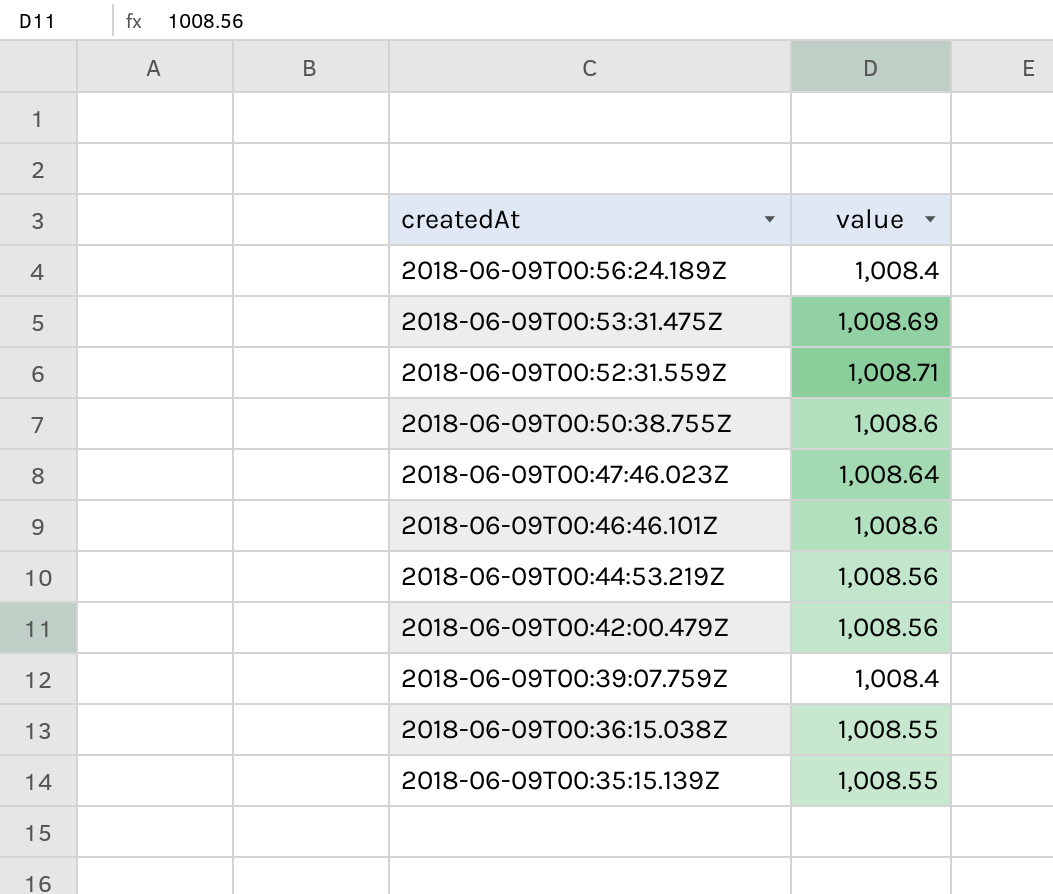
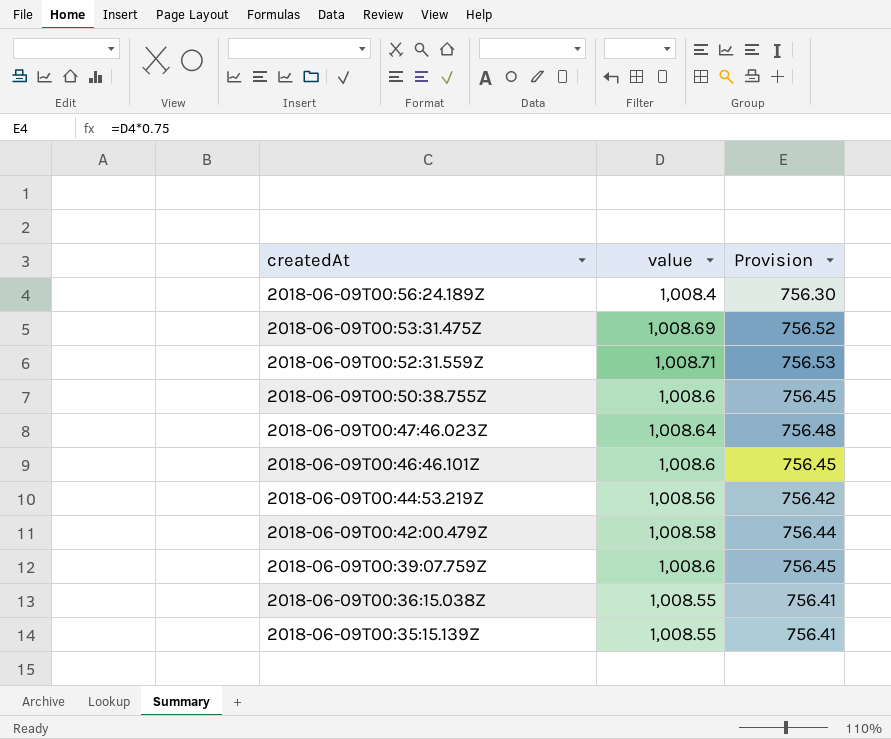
column Provision | formula: none -> [value] * 0.75
2018-06-09T00:42:00.479Z | value: 1,008.56 -> 1,008.58
2018-06-09T00:39:07.759Z | value: 1,008.4 -> 1,008.6

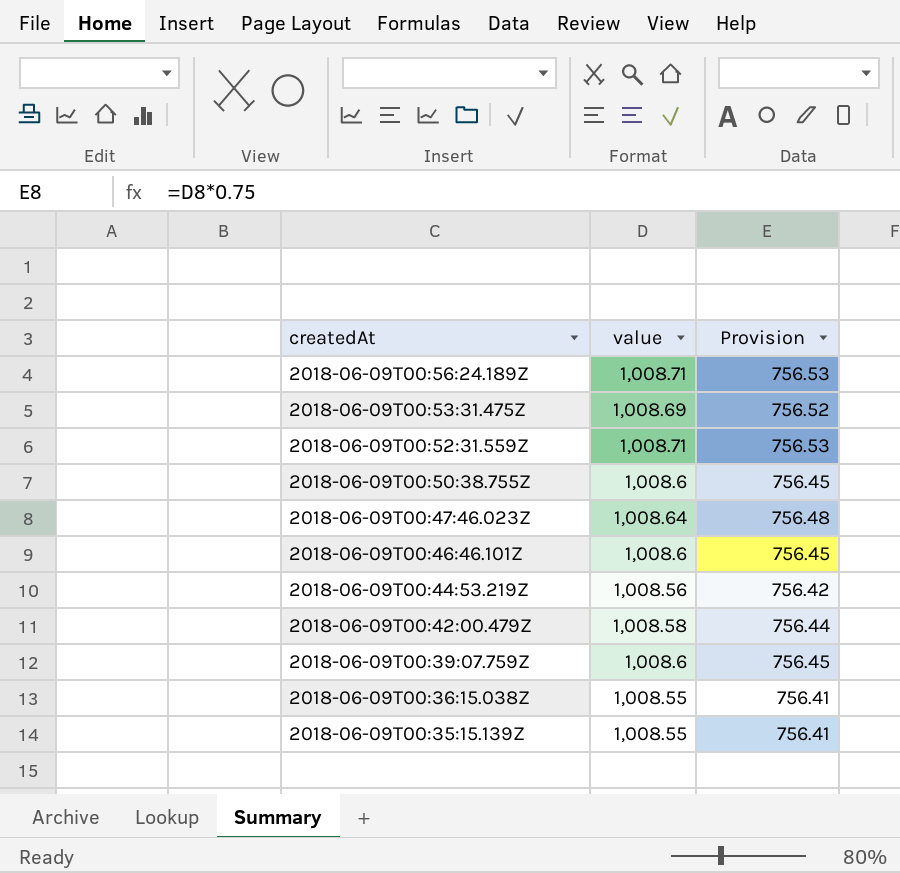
2018-06-09T00:56:24.189Z | value: 1,008.4 -> 1,008.71
2018-06-09T00:56:24.189Z | Provision: 756.30 -> 756.53

